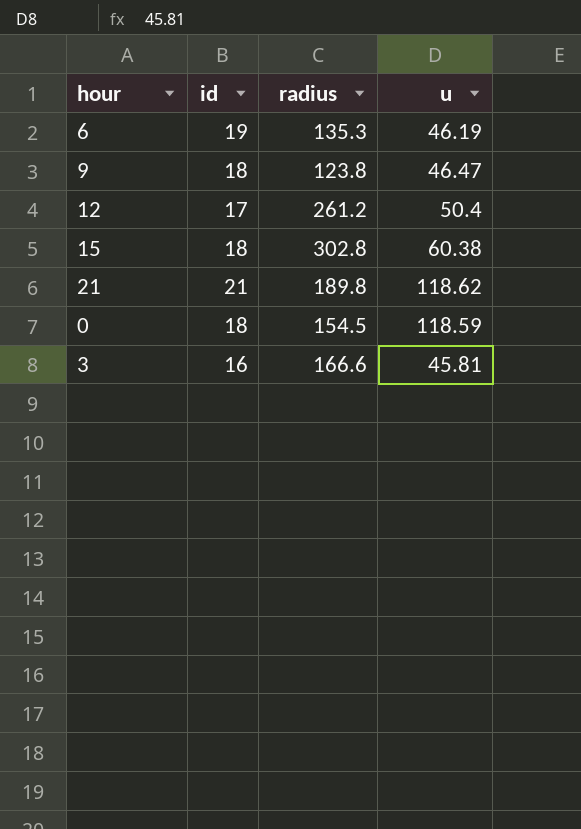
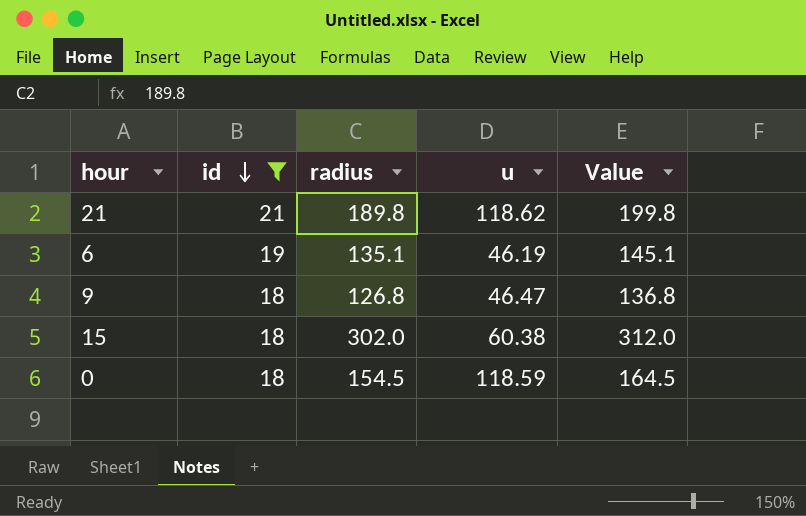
filter: none -> id >= 18
row order: none -> id descending
column Value | formula: none -> [radius] + 10
6 | radius: 135.3 -> 135.1
9 | radius: 123.8 -> 126.8
15 | radius: 302.8 -> 302.0

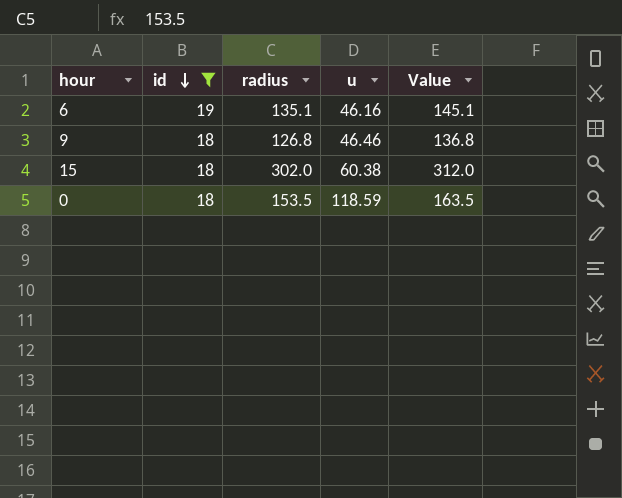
row 21: 21 | 189.8 | 118.62 | 199.8 -> none
6 | u: 46.19 -> 46.16
9 | u: 46.47 -> 46.46
0 | radius: 154.5 -> 153.5
0 | Value: 164.5 -> 163.5

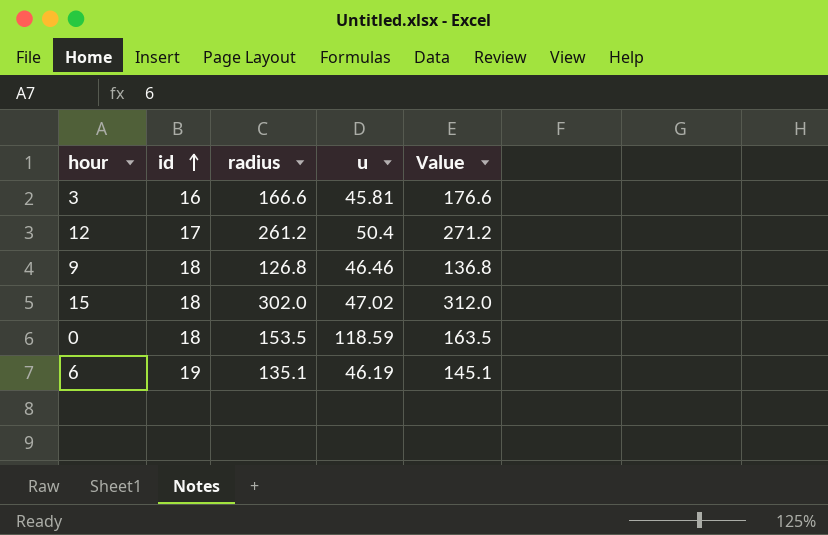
filter: id >= 18 -> none
row order: id descending -> id ascending
15 | u: 60.38 -> 47.02
6 | u: 46.16 -> 46.19

